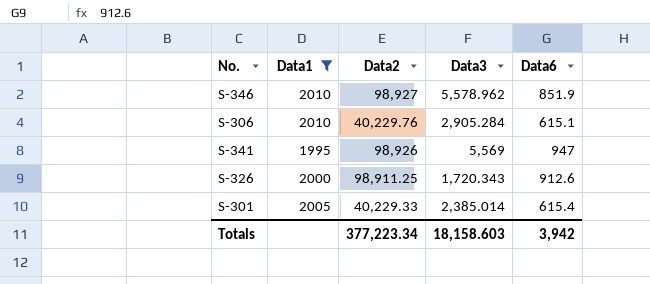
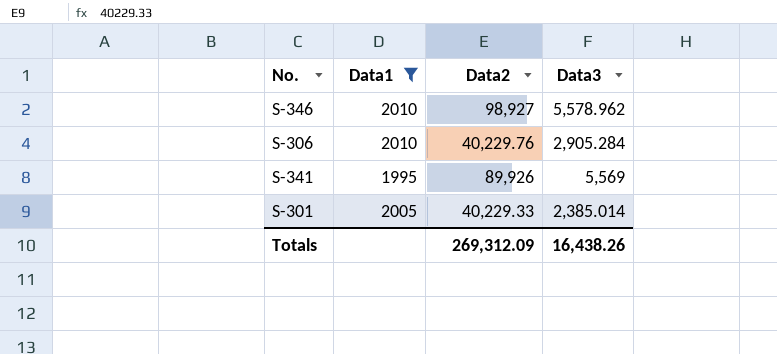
column Data6 | position: 5 -> none
row S-326: 2000 | 98,911.25 | 1,720.343 | 912.6 -> none
S-341 | Data2: 98,926 -> 89,926
Totals | Data2: 377,223.34 -> 269,312.09
Totals | Data3: 18,158.603 -> 16,438.26

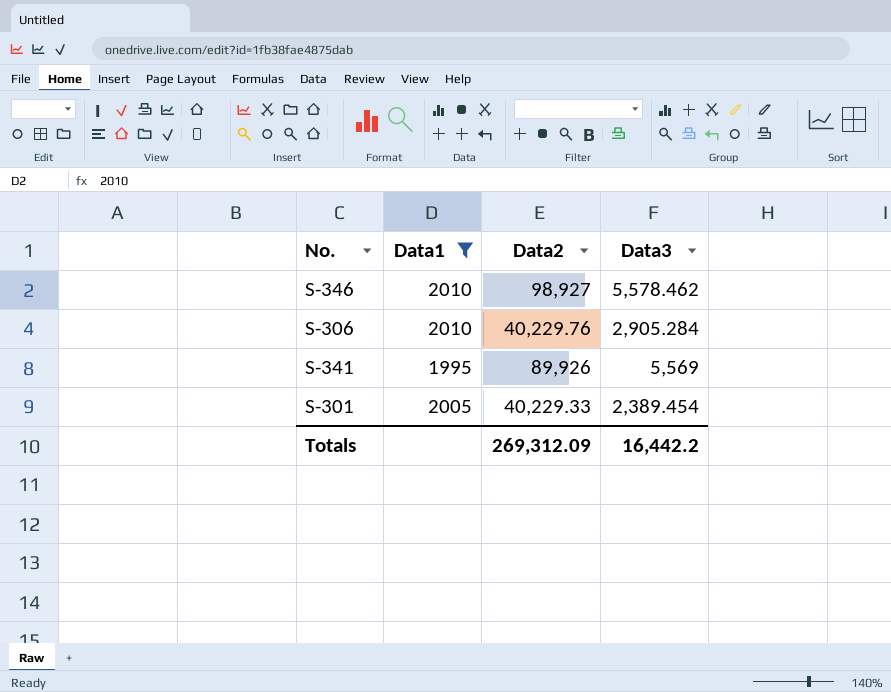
S-346 | Data3: 5,578.962 -> 5,578.462
S-301 | Data3: 2,385.014 -> 2,389.454
Totals | Data3: 16,438.26 -> 16,442.2

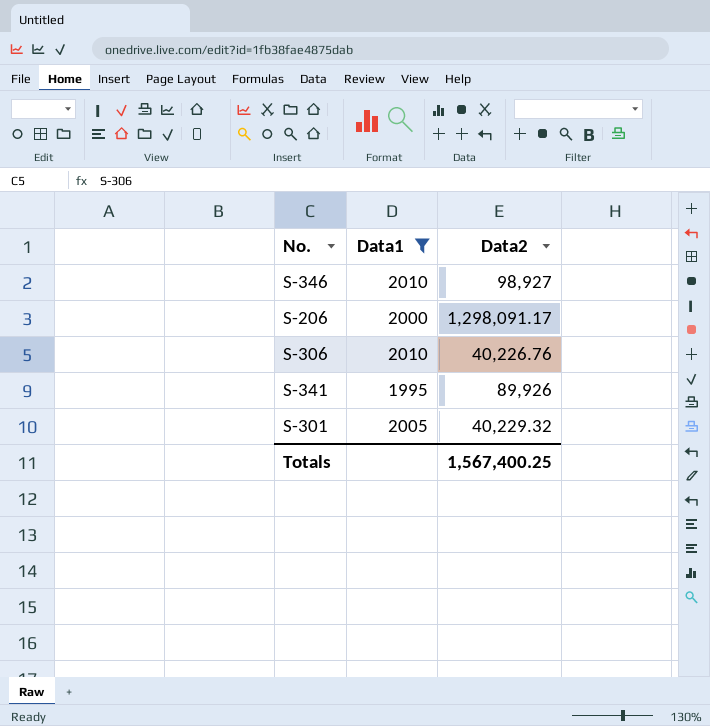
column Data3 | position: 4 -> none
row S-206: none -> 2000 | 1,298,091.17
S-306 | Data2: 40,229.76 -> 40,226.76
S-301 | Data2: 40,229.33 -> 40,229.32
Totals | Data2: 269,312.09 -> 1,567,400.25

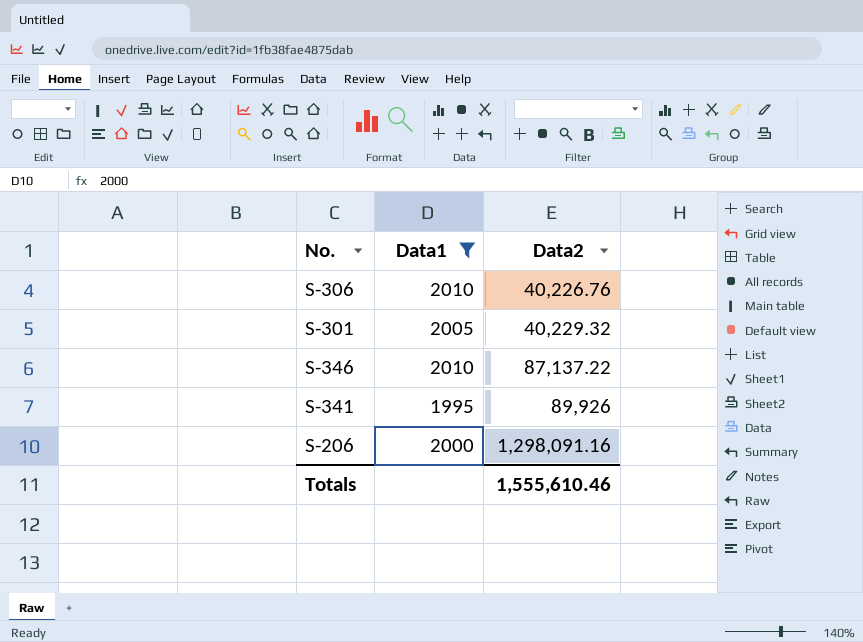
row order: none -> Data2 ascending
S-346 | Data2: 98,927 -> 87,137.22
S-206 | Data2: 1,298,091.17 -> 1,298,091.16
Totals | Data2: 1,567,400.25 -> 1,555,610.46

